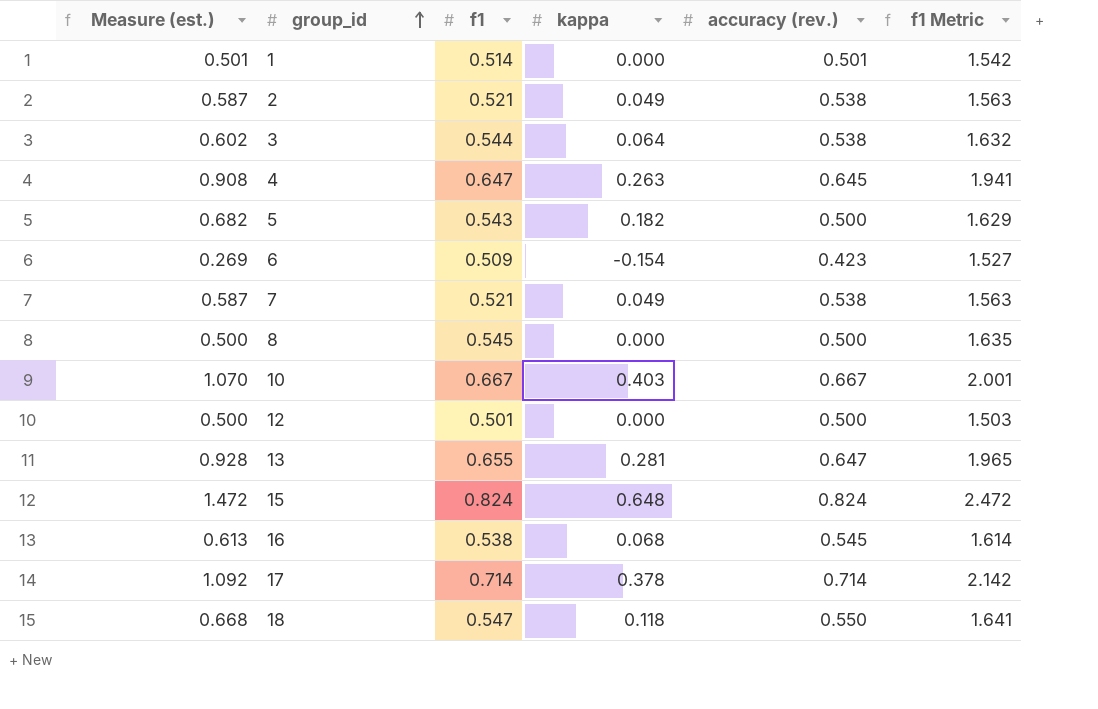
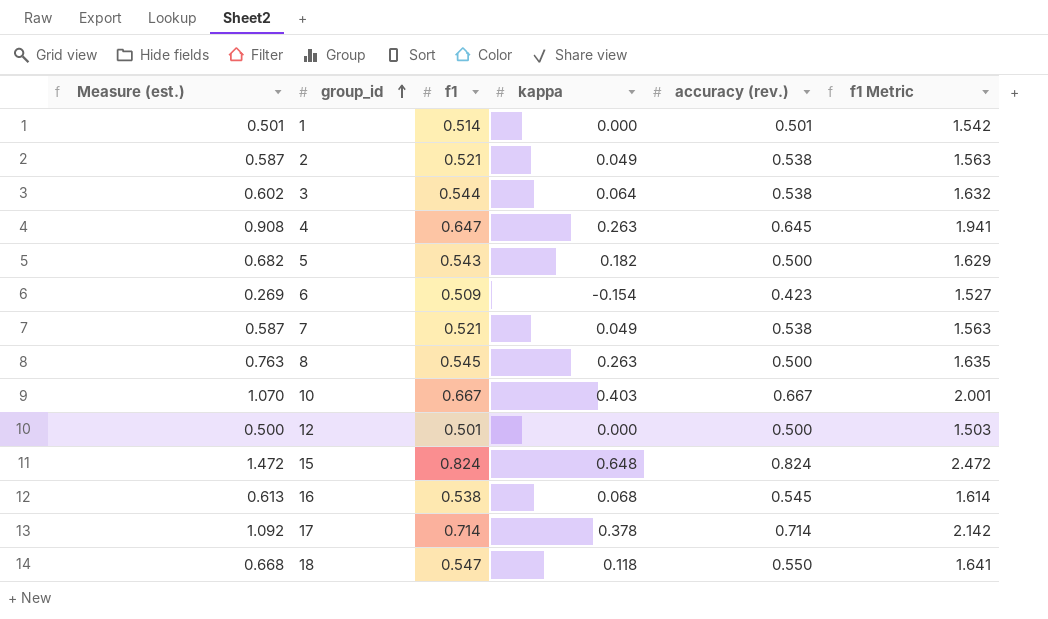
row 13: 0.928 | 0.655 | 0.281 | 0.647 | 1.965 -> none
8 | Measure (est.): 0.500 -> 0.763
8 | kappa: 0.000 -> 0.263

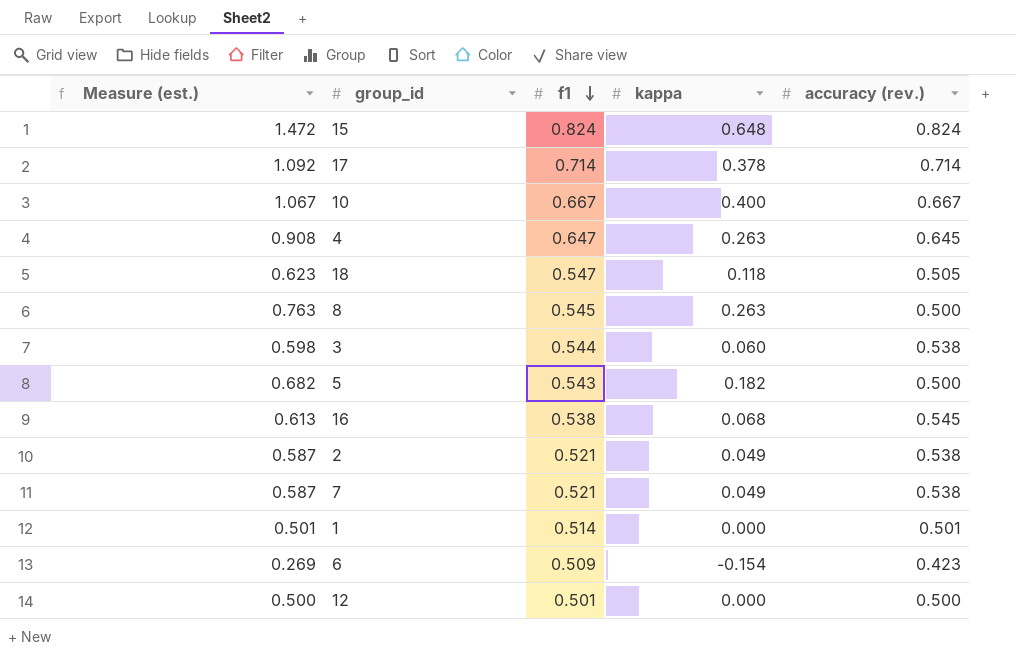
row order: group_id ascending -> f1 descending
column f1 Metric | formula: [f1] * 3 -> none
10 | Measure (est.): 1.070 -> 1.067
10 | kappa: 0.403 -> 0.400
18 | Measure (est.): 0.668 -> 0.623
18 | accuracy (rev.): 0.550 -> 0.505
3 | Measure (est.): 0.602 -> 0.598
3 | kappa: 0.064 -> 0.060

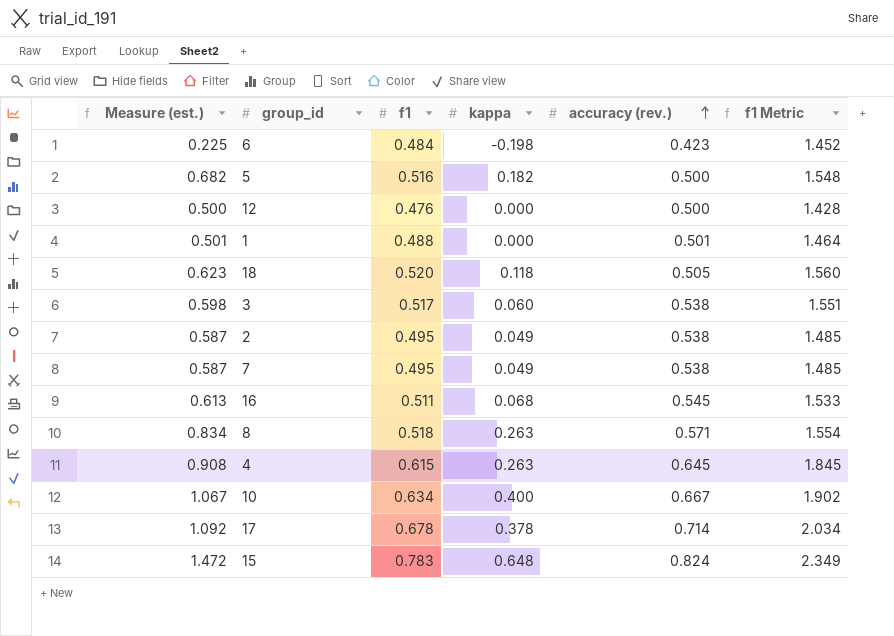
row order: f1 descending -> accuracy (rev.) ascending
column f1 Metric | formula: none -> [f1] * 3
6 | Measure (est.): 0.269 -> 0.225
6 | f1: 0.509 -> 0.484
6 | kappa: -0.154 -> -0.198
5 | f1: 0.543 -> 0.516
12 | f1: 0.501 -> 0.476
1 | f1: 0.514 -> 0.488
18 | f1: 0.547 -> 0.520
3 | f1: 0.544 -> 0.517
2 | f1: 0.521 -> 0.495
7 | f1: 0.521 -> 0.495
16 | f1: 0.538 -> 0.511
8 | Measure (est.): 0.763 -> 0.834
8 | f1: 0.545 -> 0.518
8 | accuracy (rev.): 0.500 -> 0.571
4 | f1: 0.647 -> 0.615
10 | f1: 0.667 -> 0.634
17 | f1: 0.714 -> 0.678
15 | f1: 0.824 -> 0.783

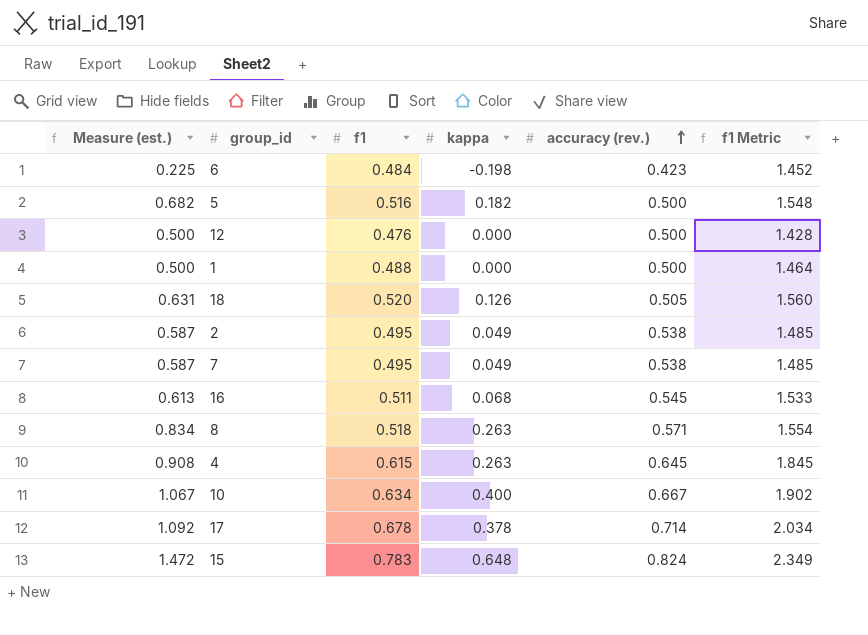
row 3: 0.598 | 0.517 | 0.060 | 0.538 | 1.551 -> none
1 | Measure (est.): 0.501 -> 0.500
1 | accuracy (rev.): 0.501 -> 0.500
18 | Measure (est.): 0.623 -> 0.631
18 | kappa: 0.118 -> 0.126

